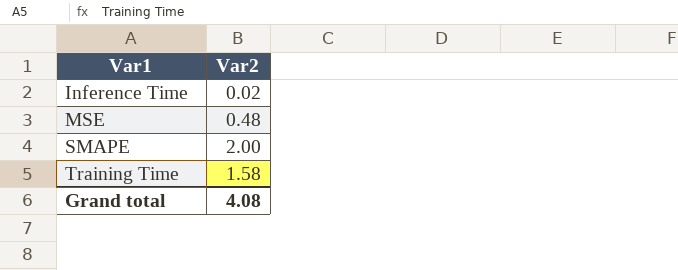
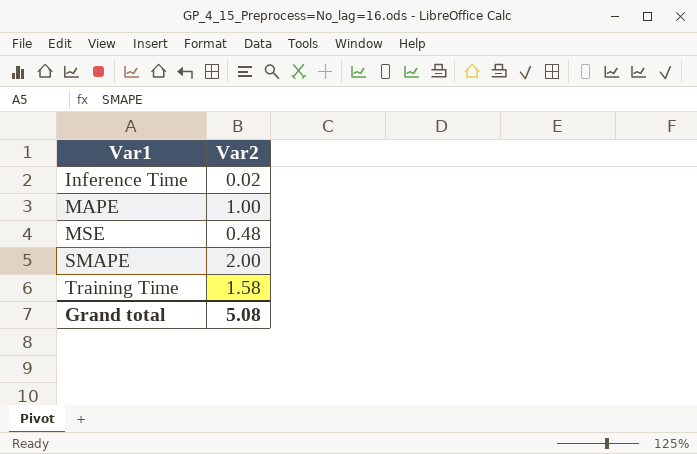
row MAPE: none -> 1.00
Grand total | Var2: 4.08 -> 5.08

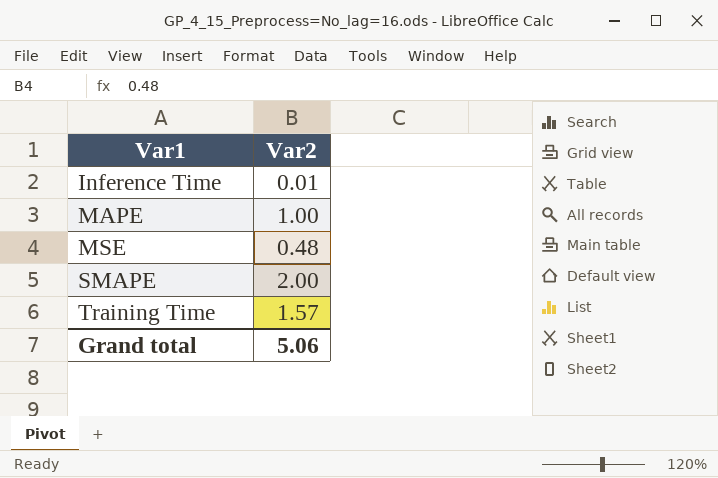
Inference Time | Var2: 0.02 -> 0.01
Training Time | Var2: 1.58 -> 1.57
Grand total | Var2: 5.08 -> 5.06

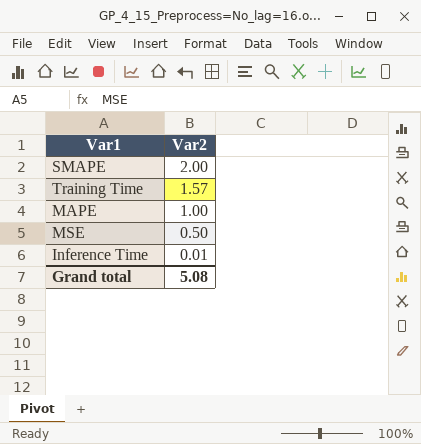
row order: Var1 ascending -> Var2 descending
MSE | Var2: 0.48 -> 0.50
Grand total | Var2: 5.06 -> 5.08

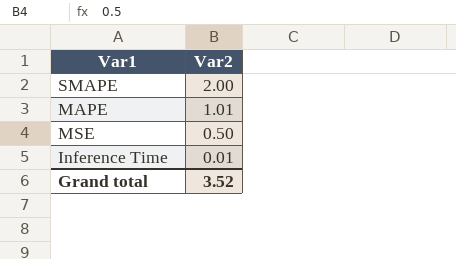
row Training Time: 1.57 -> none
MAPE | Var2: 1.00 -> 1.01
Grand total | Var2: 5.08 -> 3.52

